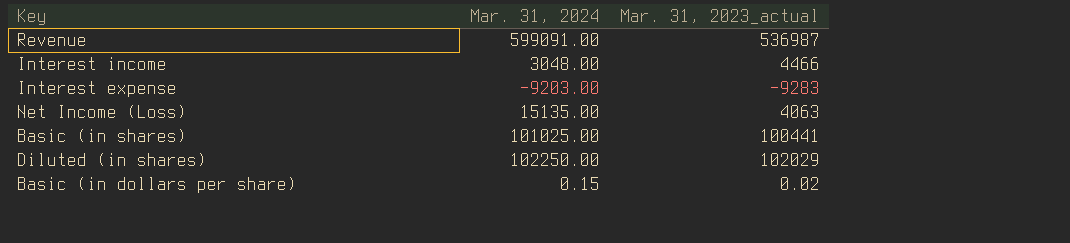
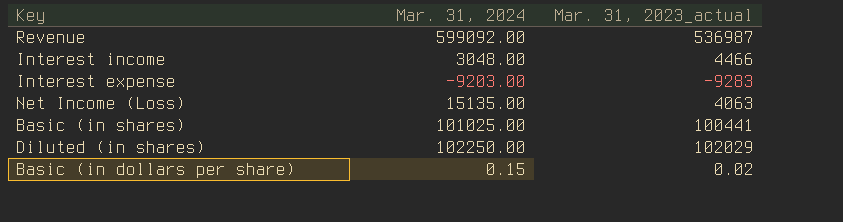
Revenue | Mar. 31, 2024: 599091.00 -> 599092.00

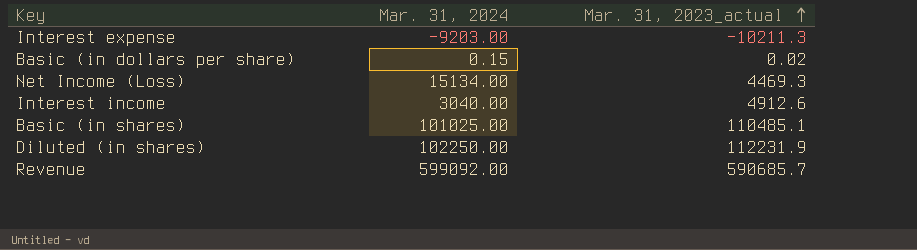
row order: none -> Mar. 31, 2023_actual ascending
Interest expense | Mar. 31, 2023_actual: -9283 -> -10211.3
Net Income (Loss) | Mar. 31, 2024: 15135.00 -> 15134.00
Net Income (Loss) | Mar. 31, 2023_actual: 4063 -> 4469.3
Interest income | Mar. 31, 2024: 3048.00 -> 3040.00
Interest income | Mar. 31, 2023_actual: 4466 -> 4912.6
Basic (in shares) | Mar. 31, 2023_actual: 100441 -> 110485.1
Diluted (in shares) | Mar. 31, 2023_actual: 102029 -> 112231.9
Revenue | Mar. 31, 2023_actual: 536987 -> 590685.7

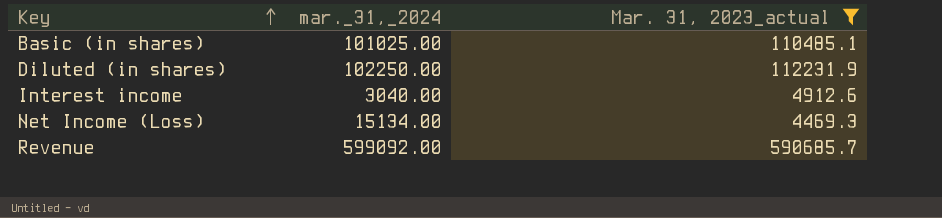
filter: none -> Mar. 31, 2023_actual >= 4469.3
row order: Mar. 31, 2023_actual ascending -> Key ascending
column name: Mar. 31, 2024 -> mar._31,_2024

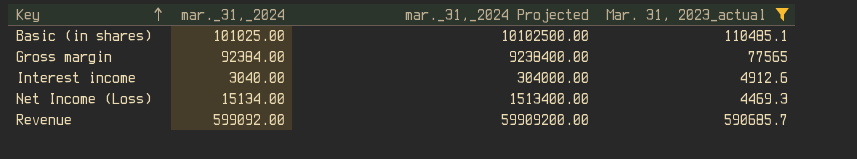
column mar._31,_2024 Projected | formula: none -> [mar._31,_2024] * 100
row Diluted (in shares): 102250.00 | 112231.9 -> none
row Gross margin: none -> 92384.00 | 9238400.00 | 77565

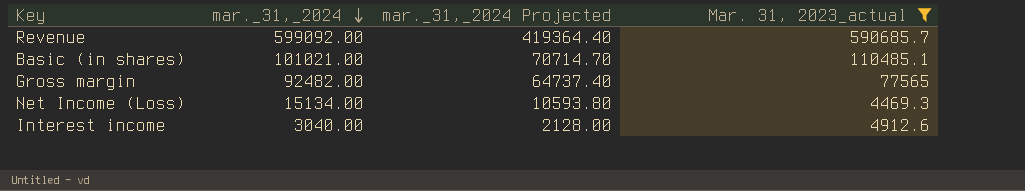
row order: Key ascending -> mar._31,_2024 descending
column mar._31,_2024 Projected | formula: [mar._31,_2024] * 100 -> [mar._31,_2024] * 0.7
Basic (in shares) | mar._31,_2024: 101025.00 -> 101021.00
Gross margin | mar._31,_2024: 92384.00 -> 92482.00

